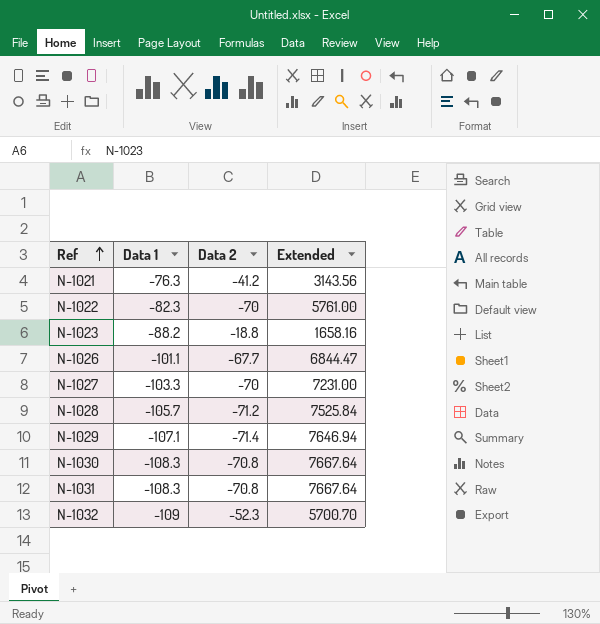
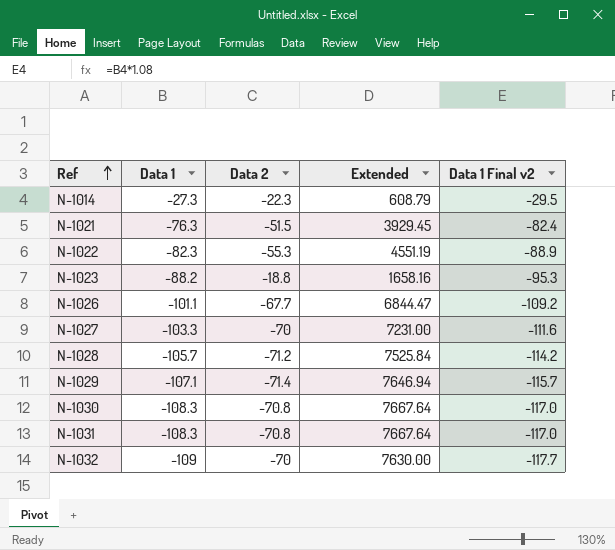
column Data 1 Final v2 | formula: none -> [Data 1] * 1.08
row N-1014: none -> -27.3 | -22.3 | 608.79 | -29.5
N-1021 | Data 2: -41.2 -> -51.5
N-1021 | Extended: 3143.56 -> 3929.45
N-1022 | Data 2: -70 -> -55.3
N-1022 | Extended: 5761.00 -> 4551.19
N-1032 | Data 2: -52.3 -> -70
N-1032 | Extended: 5700.70 -> 7630.00

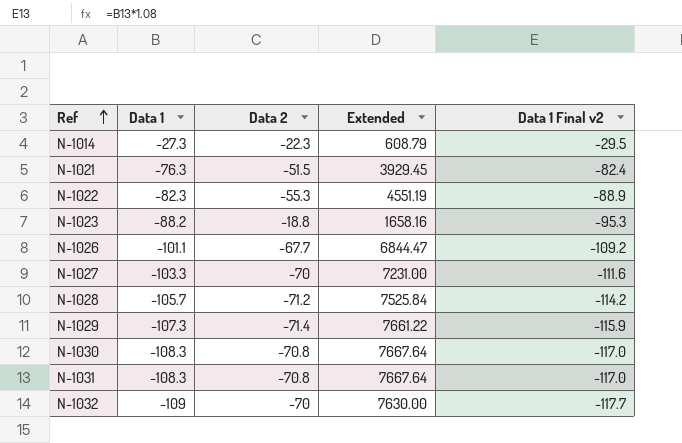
N-1029 | Data 1: -107.1 -> -107.3
N-1029 | Extended: 7646.94 -> 7661.22
N-1029 | Data 1 Final v2: -115.7 -> -115.9

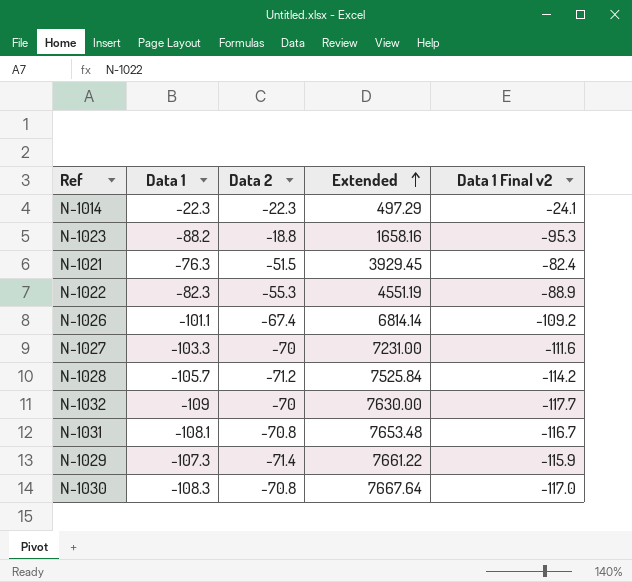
row order: Ref ascending -> Extended ascending
N-1014 | Data 1: -27.3 -> -22.3
N-1014 | Extended: 608.79 -> 497.29
N-1014 | Data 1 Final v2: -29.5 -> -24.1
N-1026 | Data 2: -67.7 -> -67.4
N-1026 | Extended: 6844.47 -> 6814.14
N-1031 | Data 1: -108.3 -> -108.1
N-1031 | Extended: 7667.64 -> 7653.48
N-1031 | Data 1 Final v2: -117.0 -> -116.7

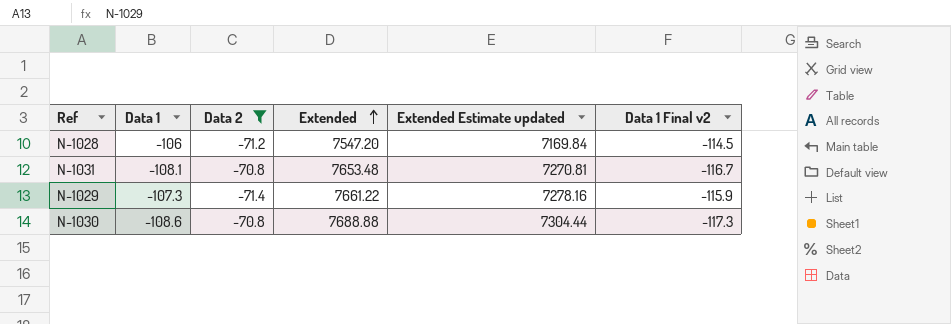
filter: none -> Data 2 <= -70.8
column Extended Estimate updated | formula: none -> [Extended] * 0.95
N-1028 | Data 1: -105.7 -> -106
N-1028 | Extended: 7525.84 -> 7547.20
N-1028 | Data 1 Final v2: -114.2 -> -114.5
N-1030 | Data 1: -108.3 -> -108.6
N-1030 | Extended: 7667.64 -> 7688.88
N-1030 | Data 1 Final v2: -117.0 -> -117.3

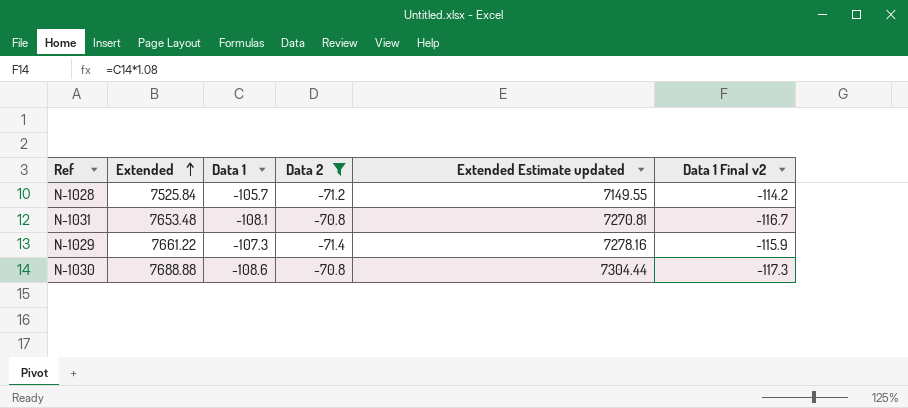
column Extended | position: 4 -> 2
N-1028 | Extended: 7547.20 -> 7525.84
N-1028 | Data 1: -106 -> -105.7
N-1028 | Extended Estimate updated: 7169.84 -> 7149.55
N-1028 | Data 1 Final v2: -114.5 -> -114.2

